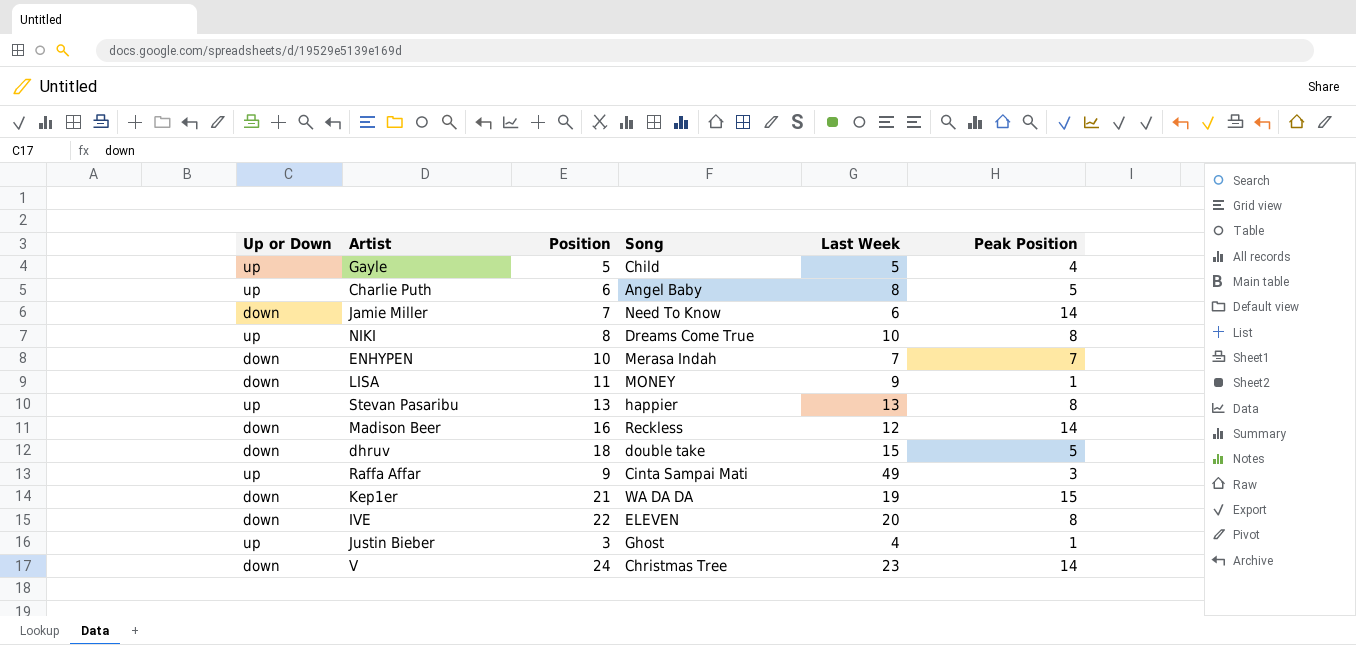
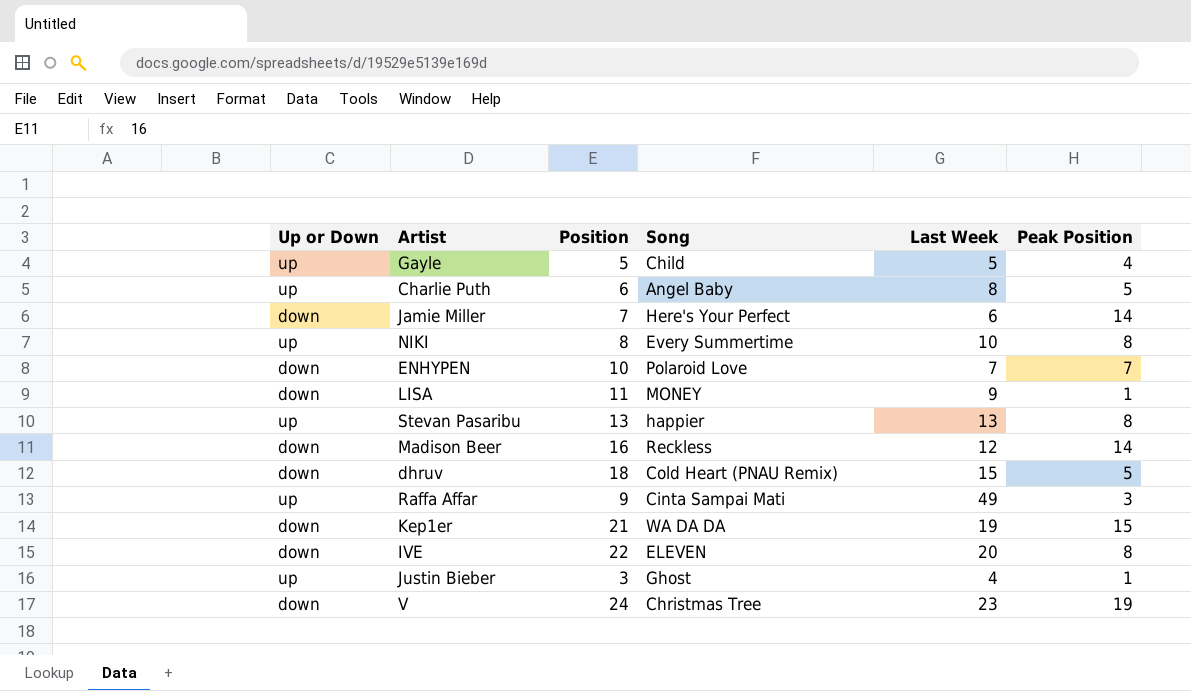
Jamie Miller | Song: Need To Know -> Here's Your Perfect
NIKI | Song: Dreams Come True -> Every Summertime
ENHYPEN | Song: Merasa Indah -> Polaroid Love
dhruv | Song: double take -> Cold Heart (PNAU Remix)
V | Peak Position: 14 -> 19

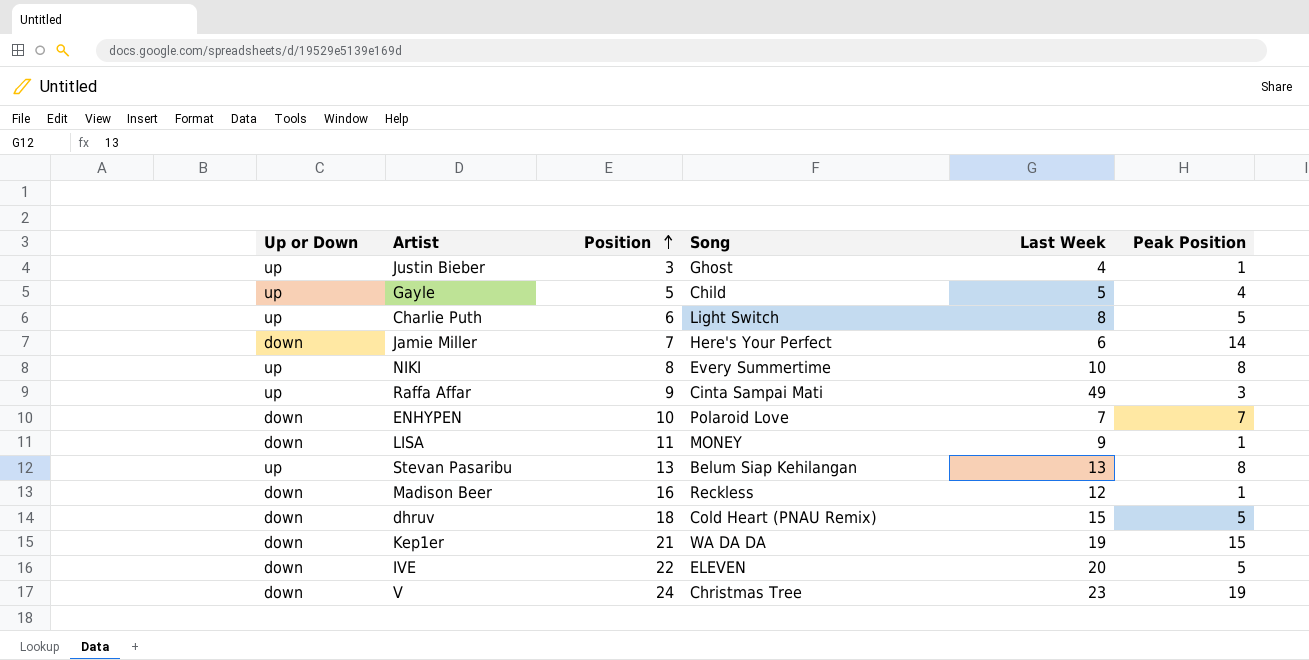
row order: none -> Position ascending
Charlie Puth | Song: Angel Baby -> Light Switch
Stevan Pasaribu | Song: happier -> Belum Siap Kehilangan
Madison Beer | Peak Position: 14 -> 1
IVE | Peak Position: 8 -> 5

